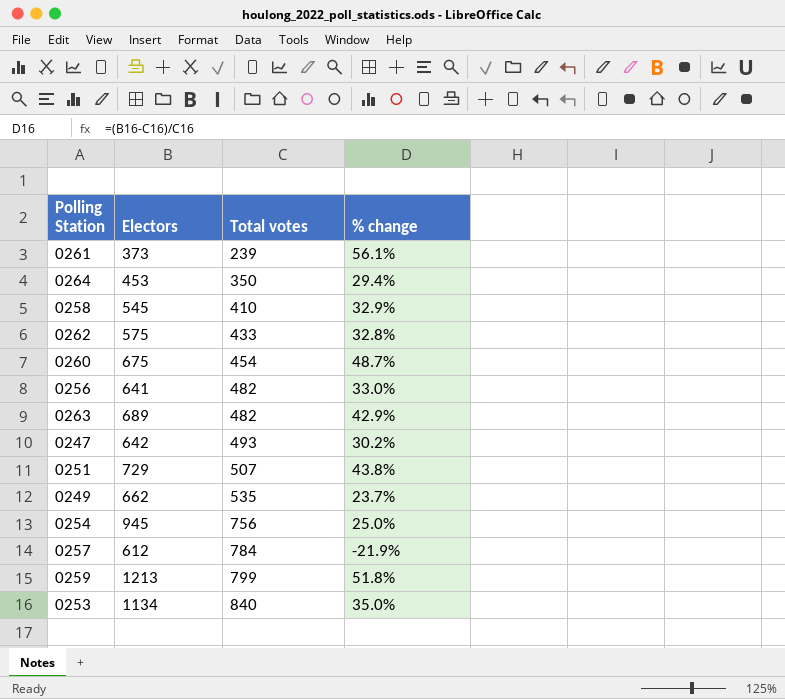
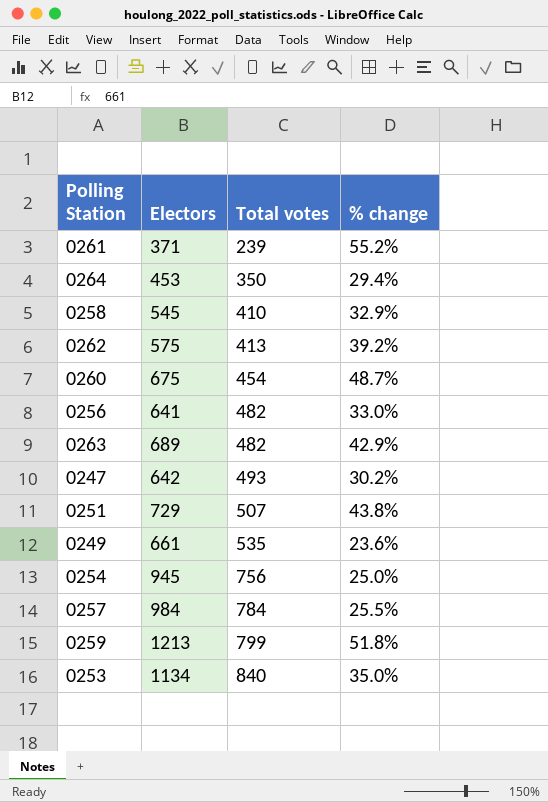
0261 | Electors: 373 -> 371
0261 | % change: 56.1% -> 55.2%
0262 | Total votes: 433 -> 413
0262 | % change: 32.8% -> 39.2%
0249 | Electors: 662 -> 661
0249 | % change: 23.7% -> 23.6%
0257 | Electors: 612 -> 984
0257 | % change: -21.9% -> 25.5%

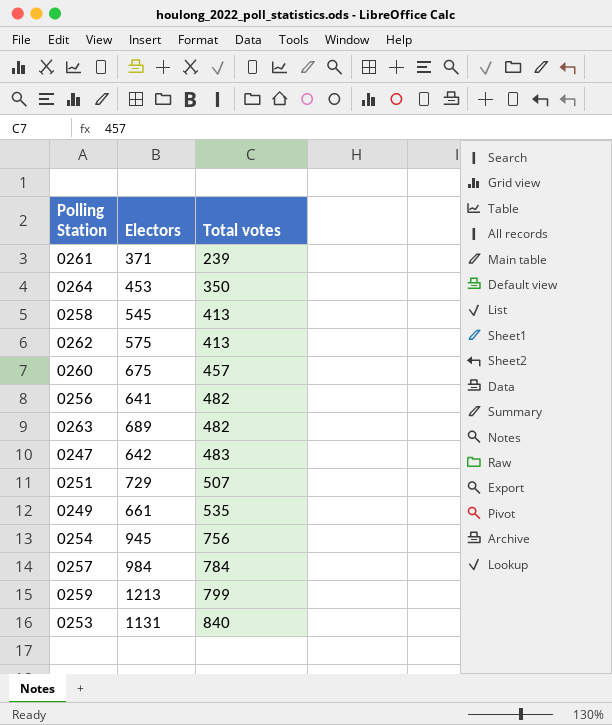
column % change | formula: ([Electors] - [Total votes]) / [Total votes] -> none
0258 | Total votes: 410 -> 413
0260 | Total votes: 454 -> 457
0247 | Total votes: 493 -> 483
0253 | Electors: 1134 -> 1131

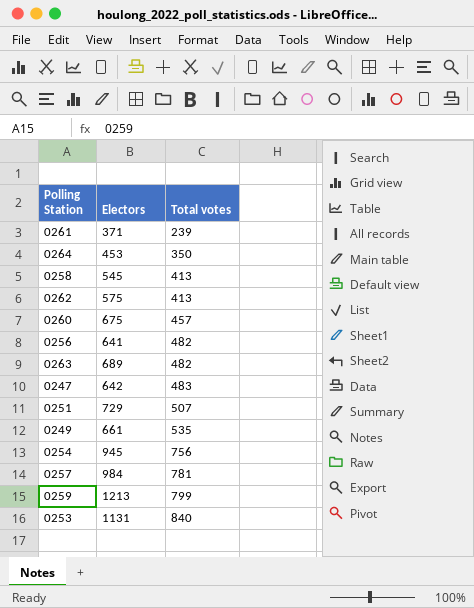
0257 | Total votes: 784 -> 781

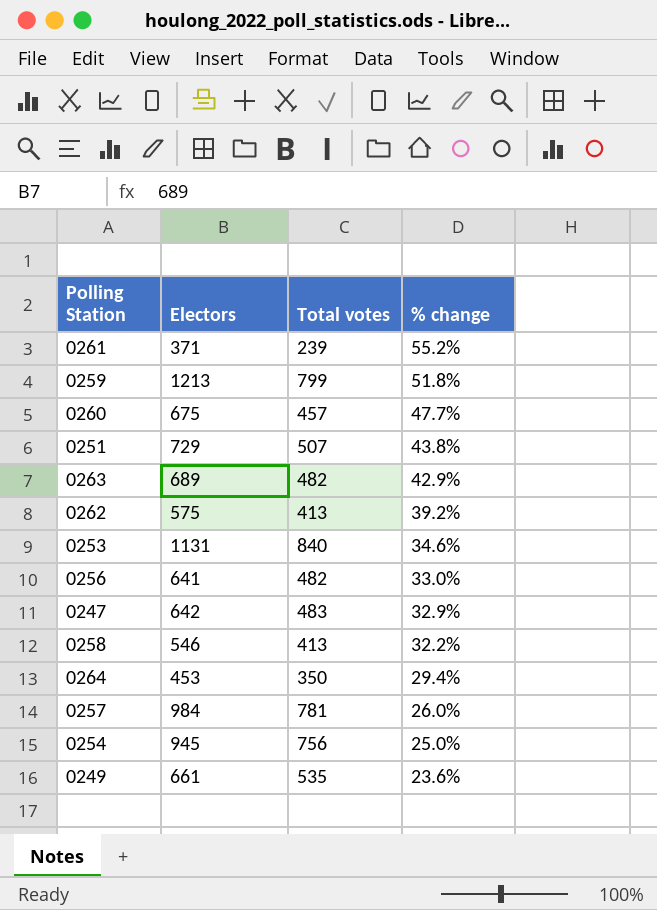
row order: Total votes ascending -> % change descending
column % change | formula: none -> ([Electors] - [Total votes]) / [Total votes]
0258 | Electors: 545 -> 546

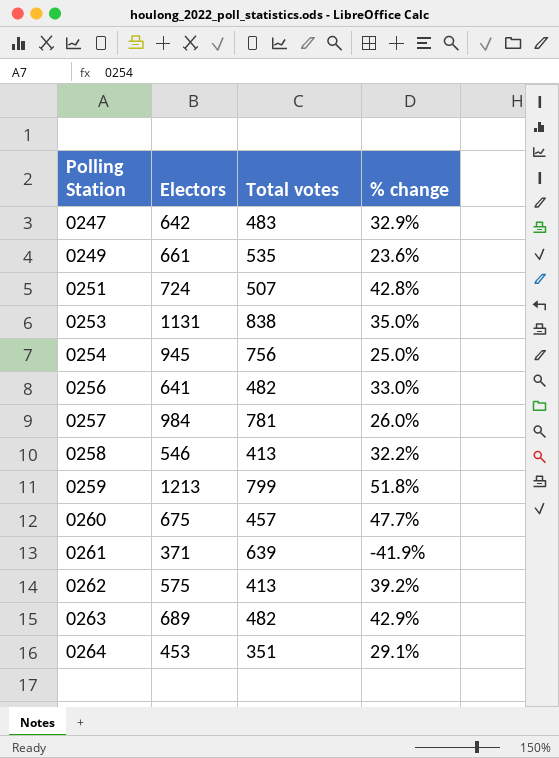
row order: % change descending -> Polling Station ascending
0251 | Electors: 729 -> 724
0251 | % change: 43.8% -> 42.8%
0253 | Total votes: 840 -> 838
0253 | % change: 34.6% -> 35.0%
0261 | Total votes: 239 -> 639
0261 | % change: 55.2% -> -41.9%
0264 | Total votes: 350 -> 351
0264 | % change: 29.4% -> 29.1%

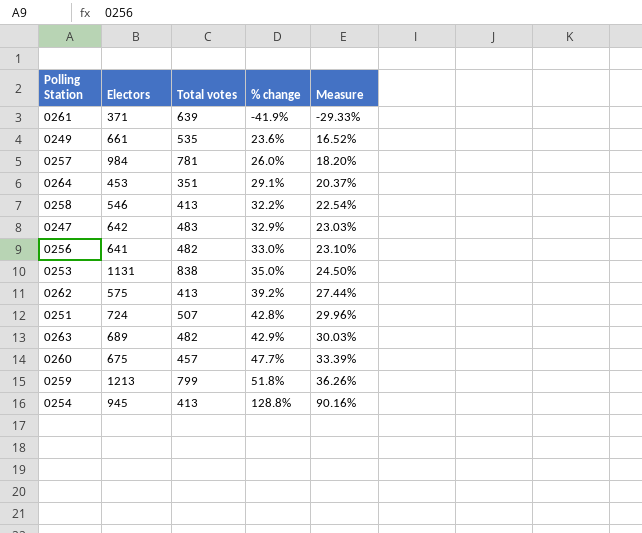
row order: Polling Station ascending -> % change ascending
column Measure | formula: none -> [% change] * 0.7
0254 | Total votes: 756 -> 413
0254 | % change: 25.0% -> 128.8%

